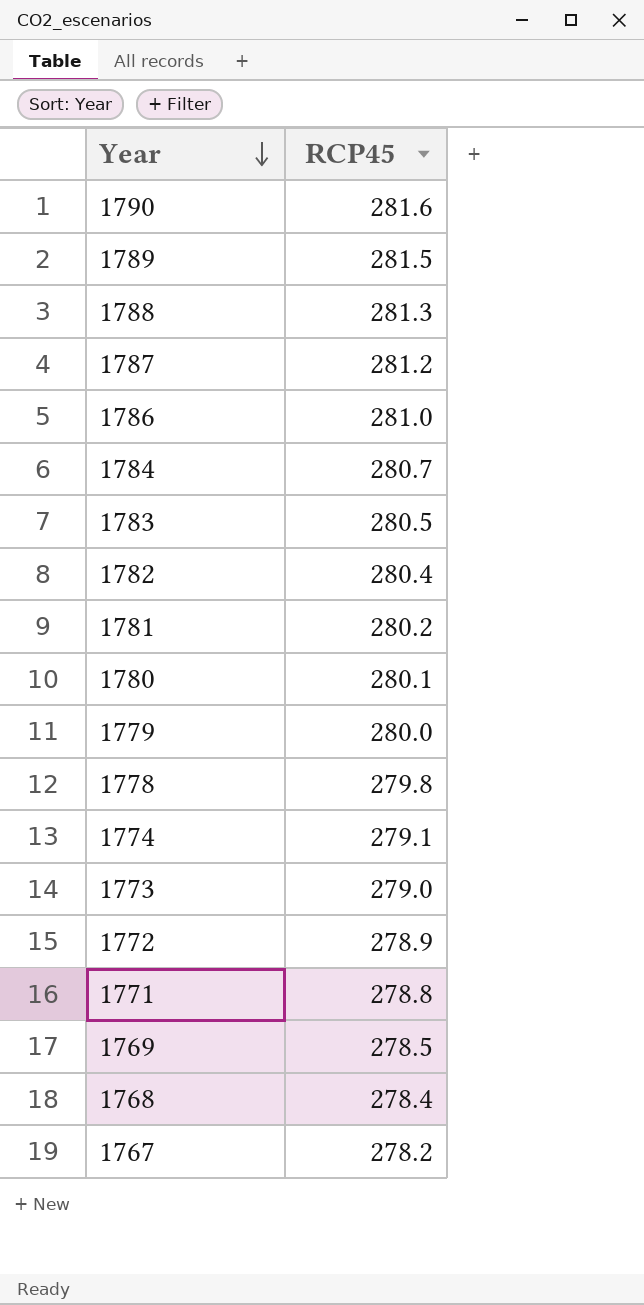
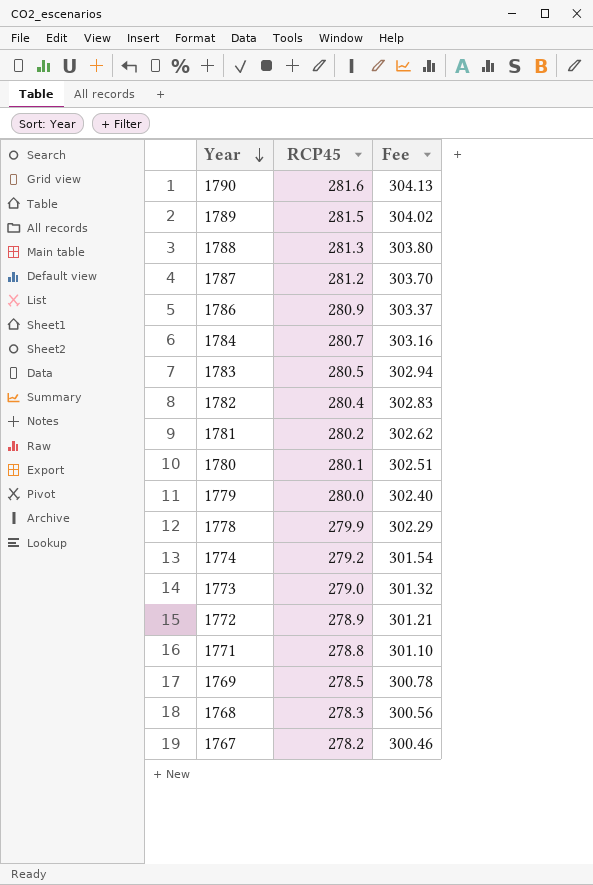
column Fee | formula: none -> [RCP45] * 1.08
1786 | RCP45: 281.0 -> 280.9
1778 | RCP45: 279.8 -> 279.9
1774 | RCP45: 279.1 -> 279.2
1768 | RCP45: 278.4 -> 278.3

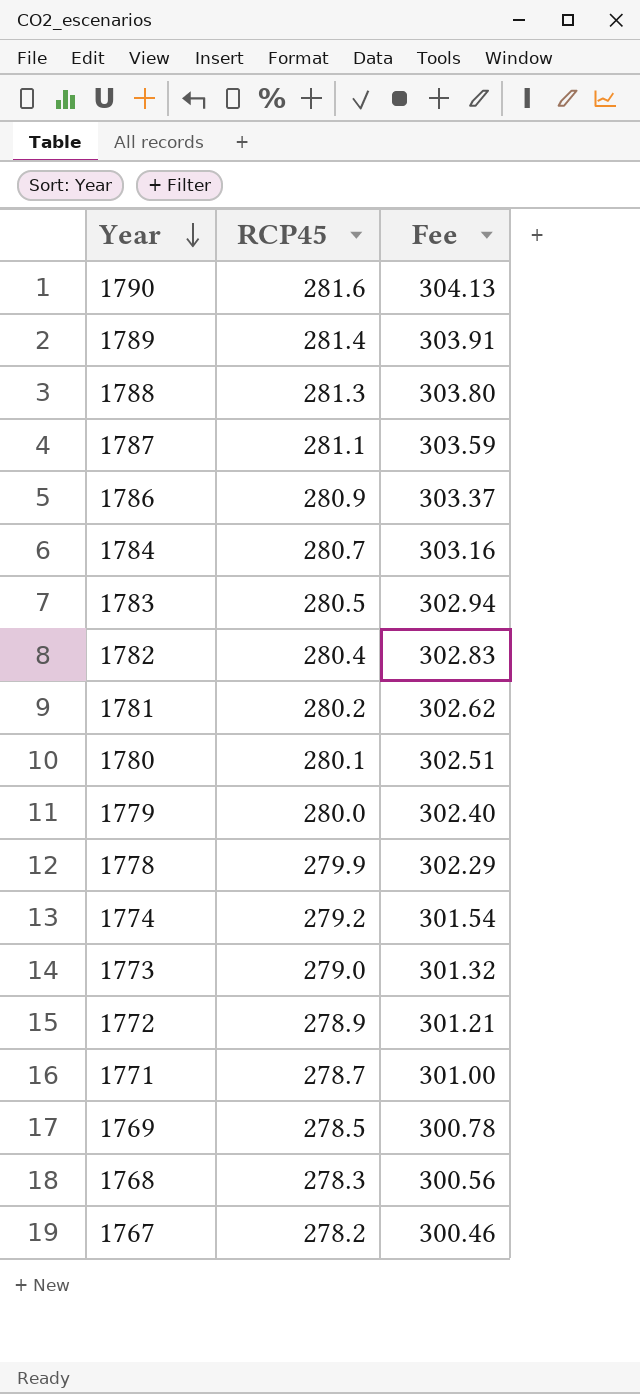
1789 | RCP45: 281.5 -> 281.4
1789 | Fee: 304.02 -> 303.91
1787 | RCP45: 281.2 -> 281.1
1787 | Fee: 303.70 -> 303.59
1771 | RCP45: 278.8 -> 278.7
1771 | Fee: 301.10 -> 301.00

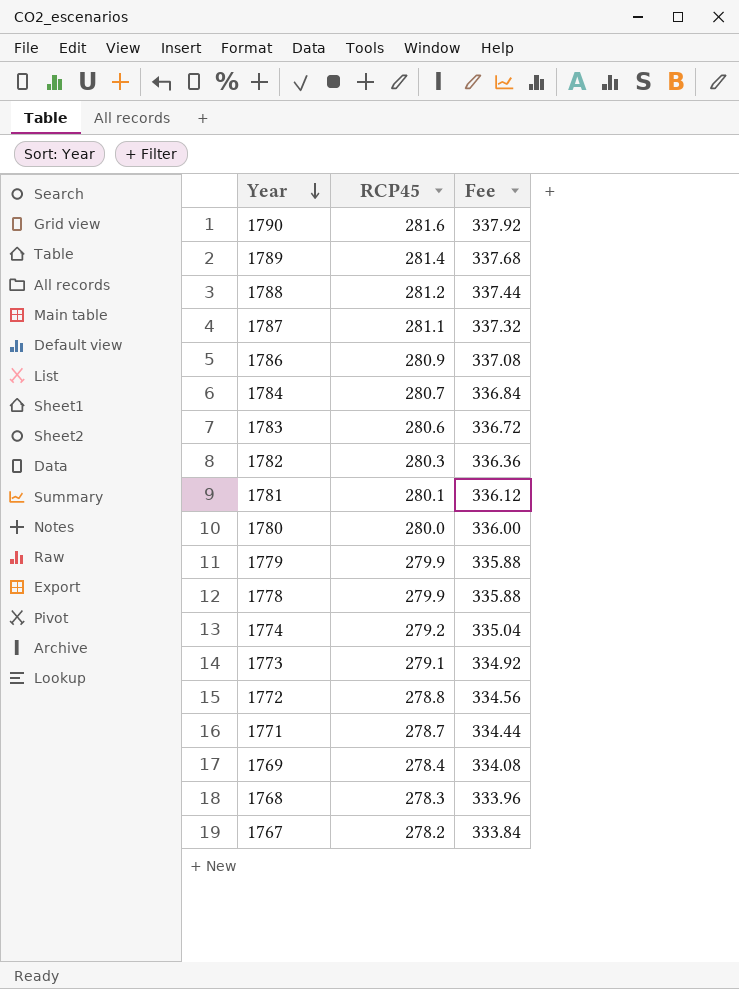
column Fee | formula: [RCP45] * 1.08 -> [RCP45] * 1.2
1788 | RCP45: 281.3 -> 281.2
1783 | RCP45: 280.5 -> 280.6
1782 | RCP45: 280.4 -> 280.3
1781 | RCP45: 280.2 -> 280.1
1780 | RCP45: 280.1 -> 280.0
1779 | RCP45: 280.0 -> 279.9
1773 | RCP45: 279.0 -> 279.1
1772 | RCP45: 278.9 -> 278.8
1769 | RCP45: 278.5 -> 278.4

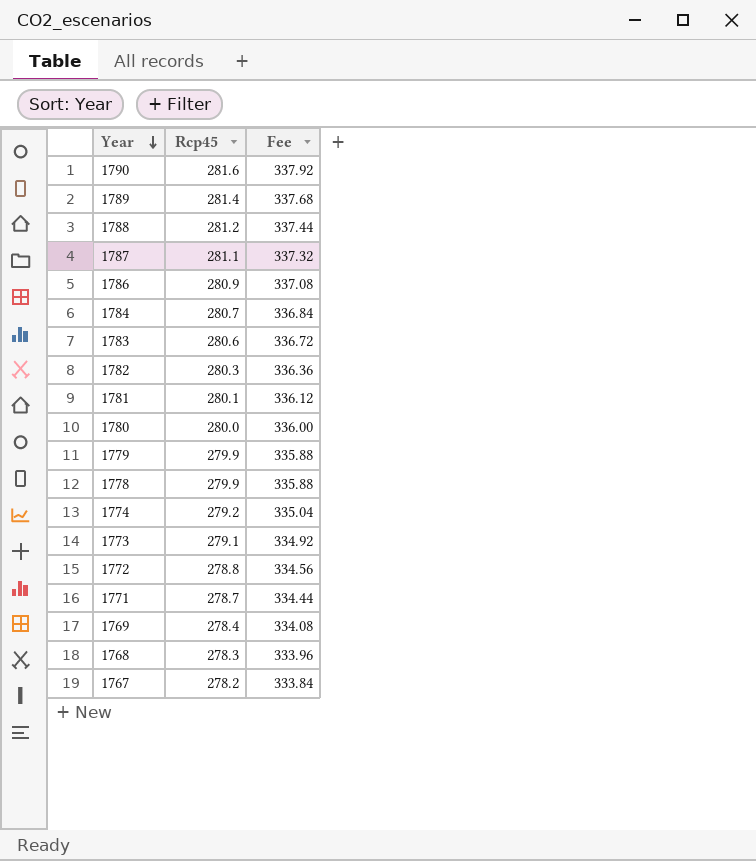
column name: RCP45 -> Rcp45

